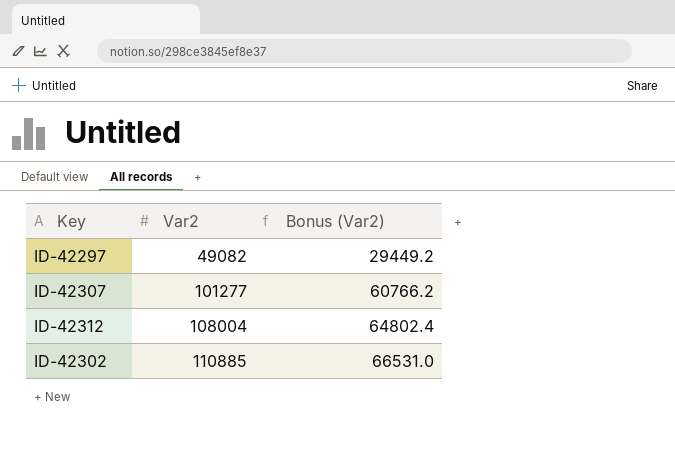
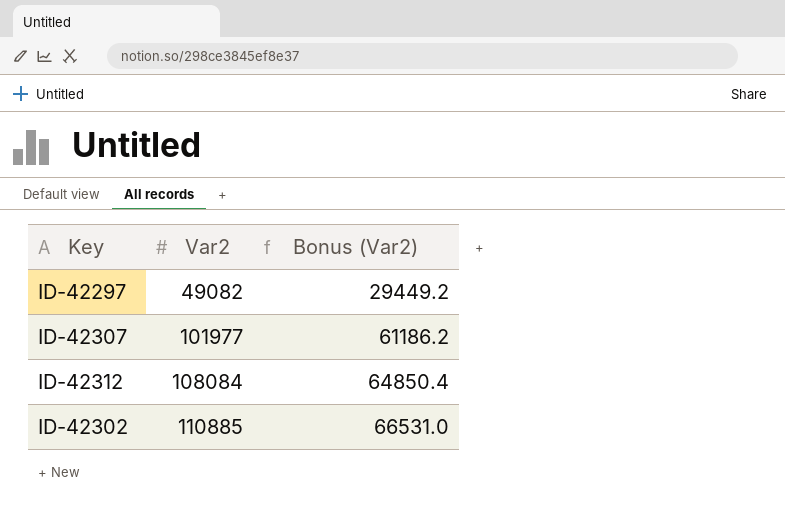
ID-42307 | Var2: 101277 -> 101977
ID-42307 | Bonus (Var2): 60766.2 -> 61186.2
ID-42312 | Var2: 108004 -> 108084
ID-42312 | Bonus (Var2): 64802.4 -> 64850.4

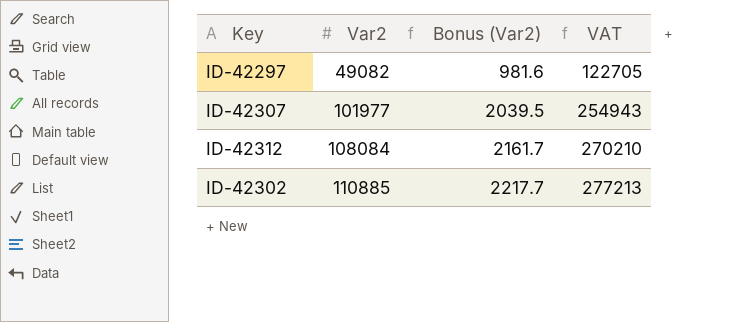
column Bonus (Var2) | formula: [Var2] * 0.6 -> [Var2] * 0.02
column VAT | formula: none -> [Var2] * 2.5

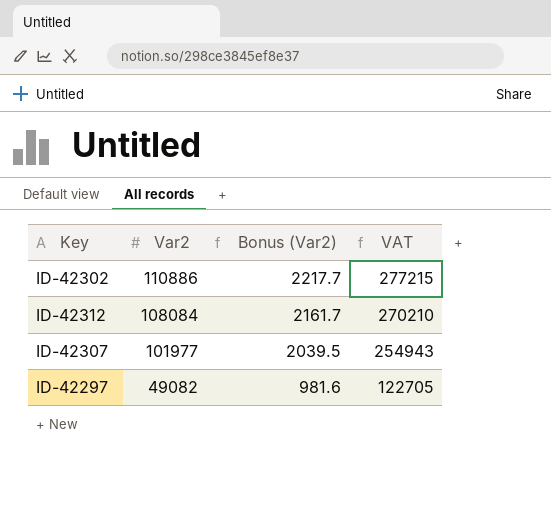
row order: Var2 ascending -> Var2 descending
ID-42302 | Var2: 110885 -> 110886
ID-42302 | VAT: 277213 -> 277215

